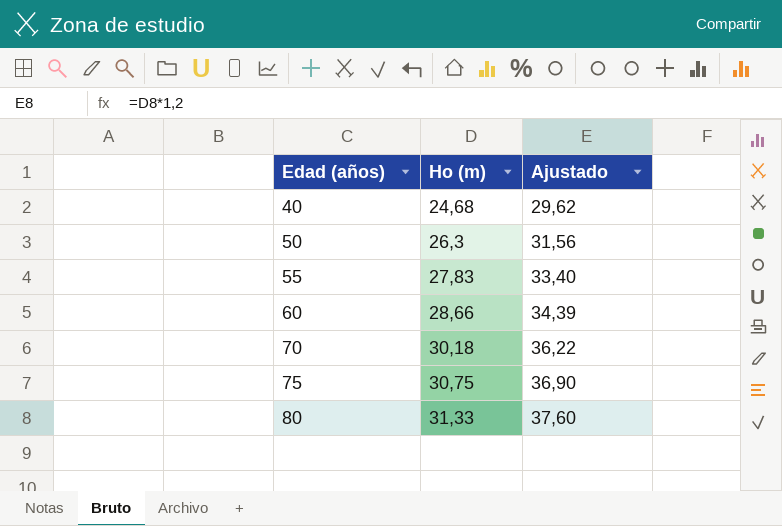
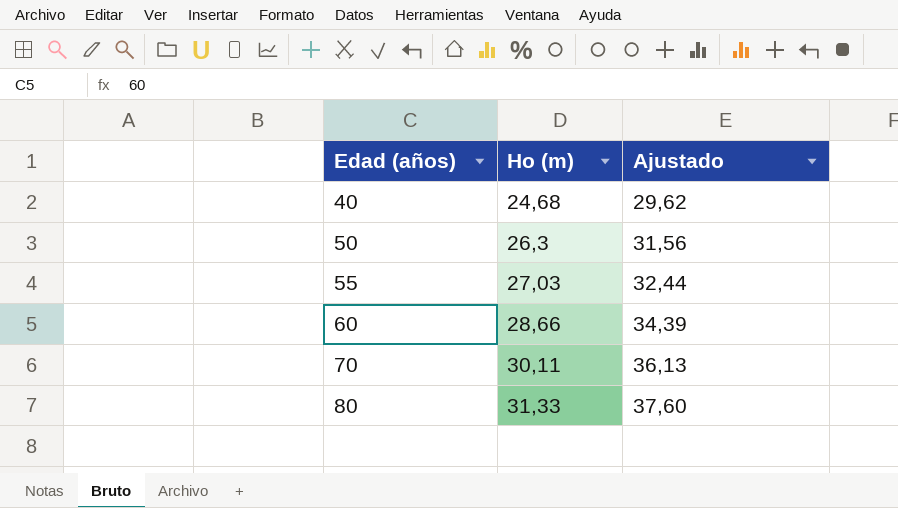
row 75: 30,75 | 36,90 -> none
55 | Ho (m): 27,83 -> 27,03
55 | Ajustado: 33,40 -> 32,44
70 | Ho (m): 30,18 -> 30,11
70 | Ajustado: 36,22 -> 36,13

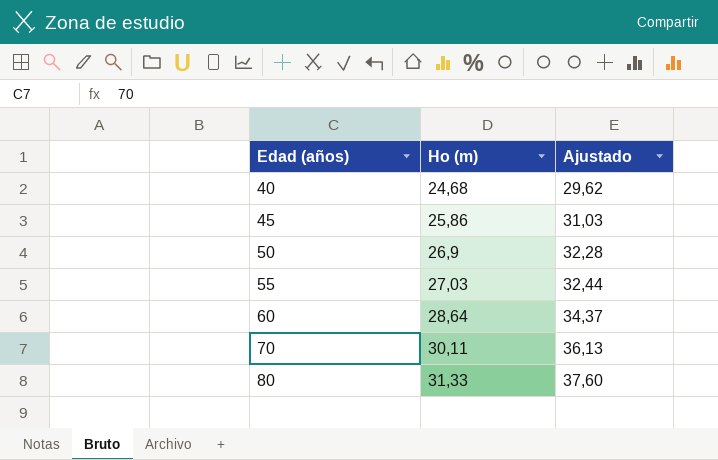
row 45: none -> 25,86 | 31,03
50 | Ho (m): 26,3 -> 26,9
50 | Ajustado: 31,56 -> 32,28
60 | Ho (m): 28,66 -> 28,64
60 | Ajustado: 34,39 -> 34,37

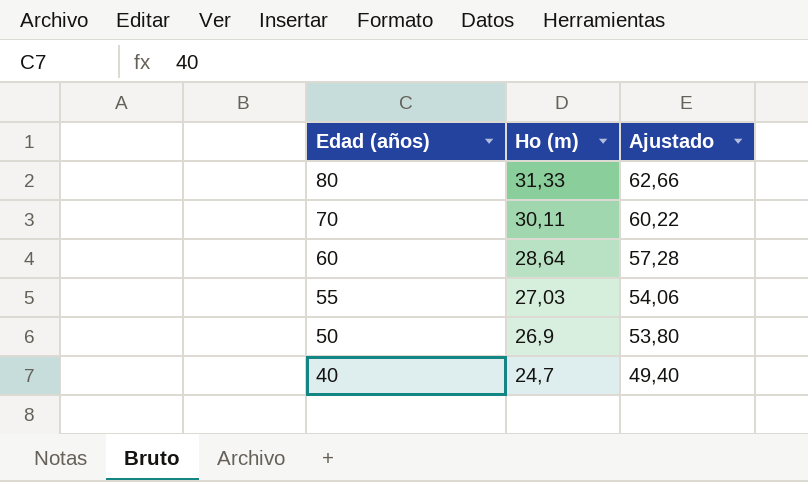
row order: Edad (años) ascending -> Edad (años) descending
column Ajustado | formula: [Ho (m)] * 1,2 -> [Ho (m)] * 2
row 45: 25,86 | 31,03 -> none
40 | Ho (m): 24,68 -> 24,7

